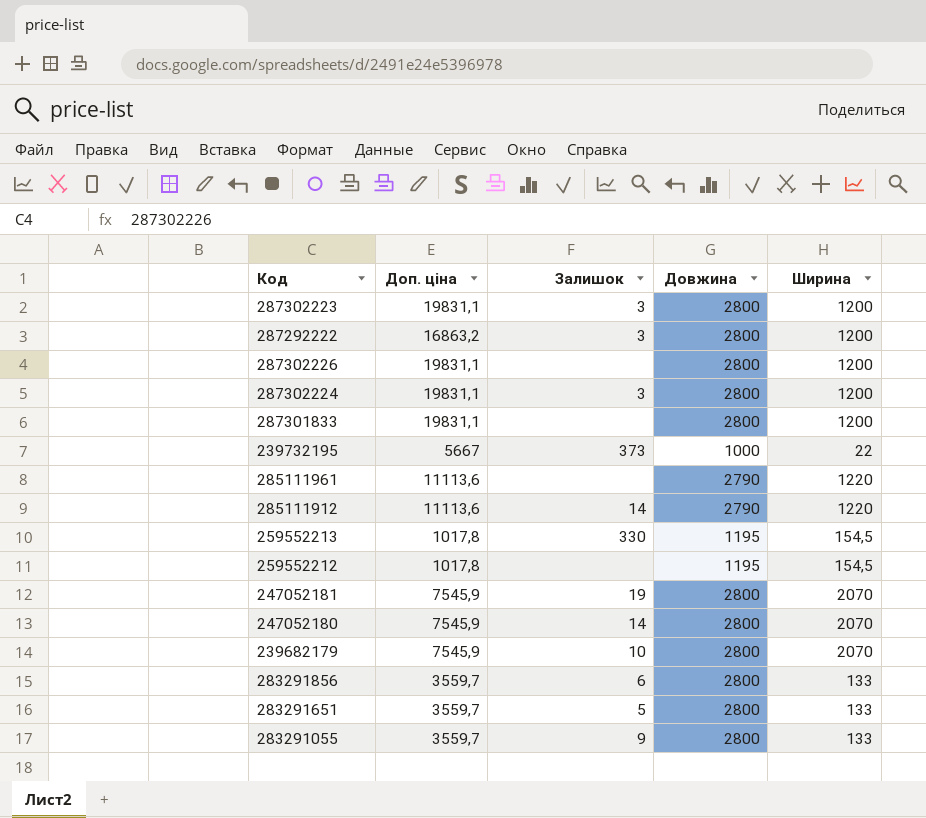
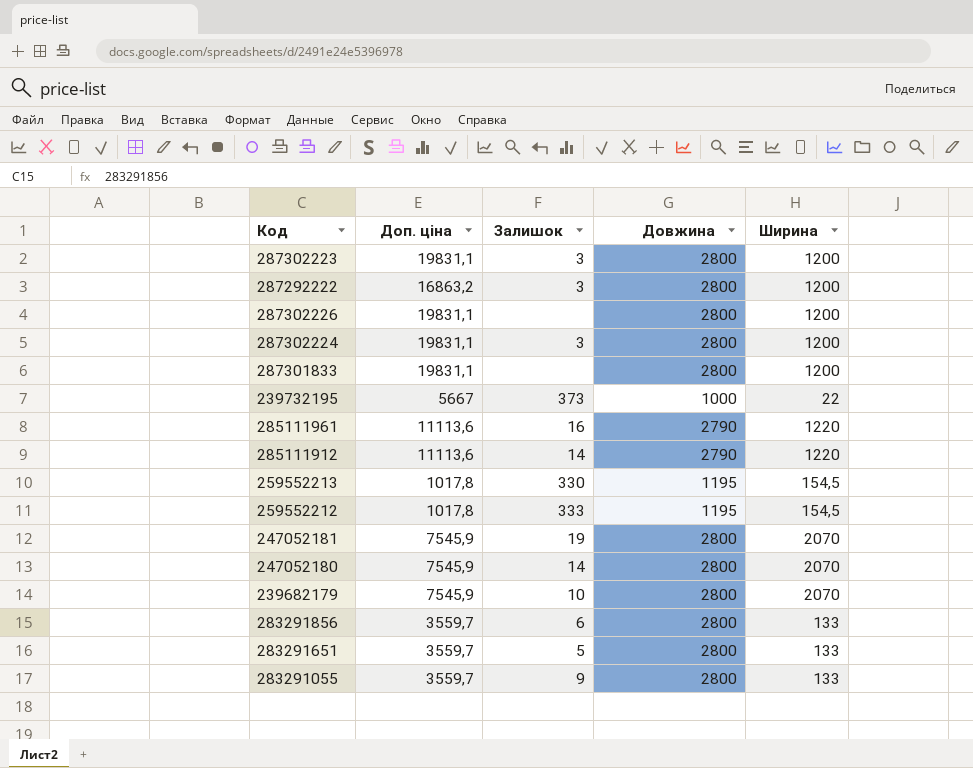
285111961 | Залишок: none -> 16
259552212 | Залишок: none -> 333

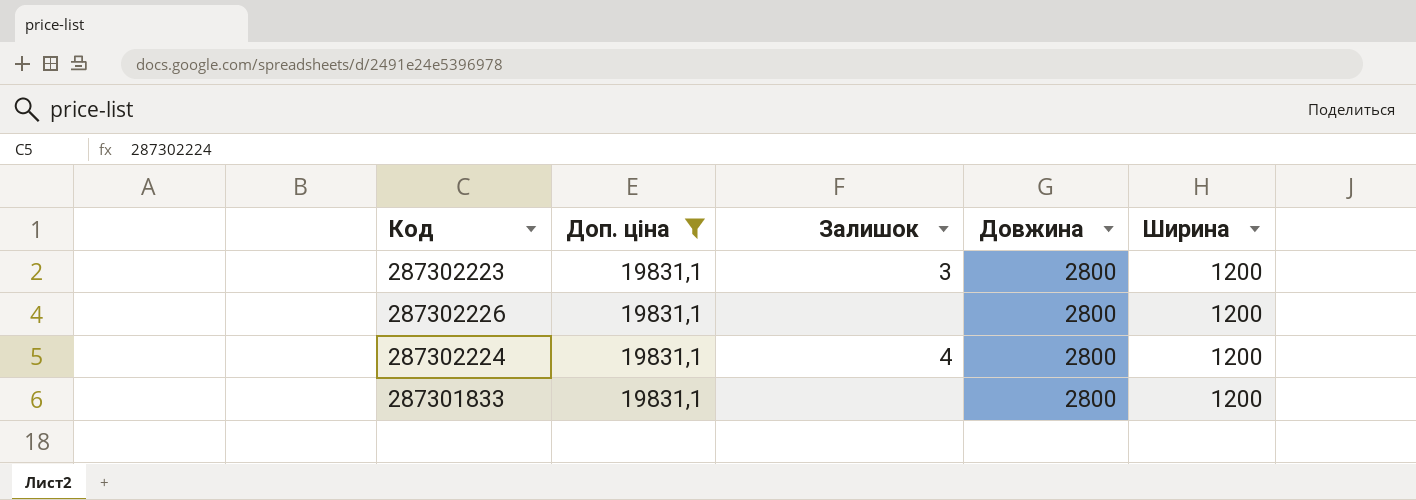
filter: none -> Доп. ціна = 19831,1
287302224 | Залишок: 3 -> 4

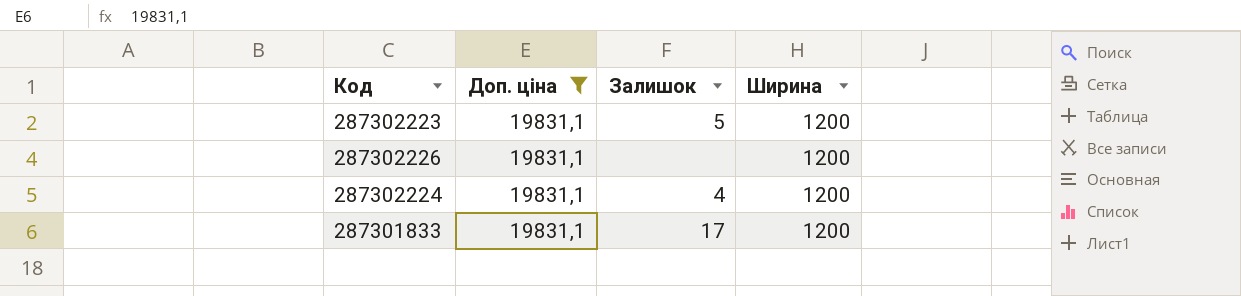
column Довжина | position: 4 -> none
287302223 | Залишок: 3 -> 5
287301833 | Залишок: none -> 17

